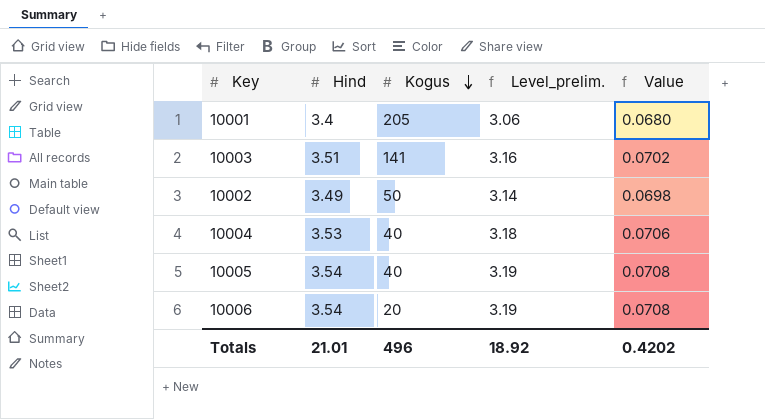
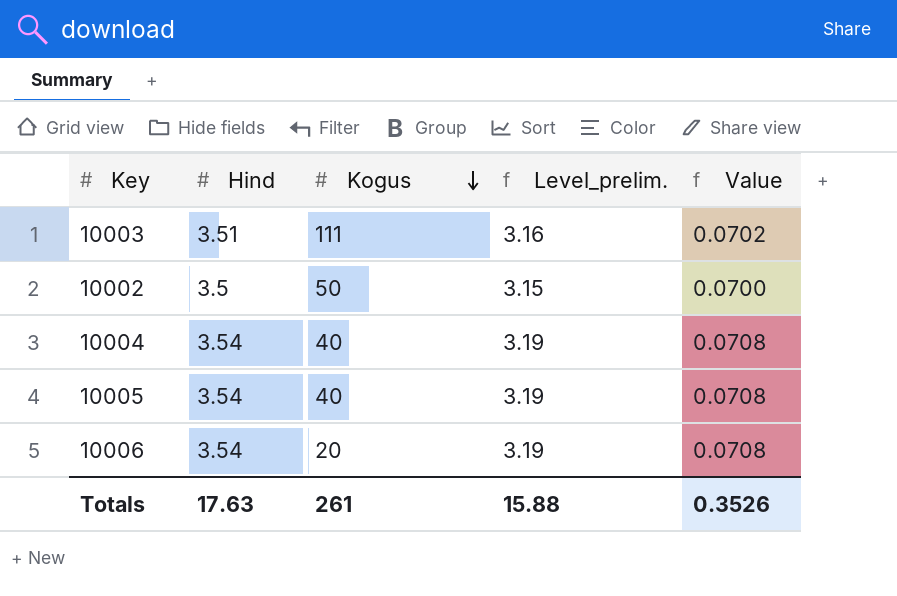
row 10001: 3.4 | 205 | 3.06 | 0.0680 -> none
10003 | Kogus: 141 -> 111
10002 | Hind: 3.49 -> 3.5
10002 | Level_prelim.: 3.14 -> 3.15
10002 | Value: 0.0698 -> 0.0700
10004 | Hind: 3.53 -> 3.54
10004 | Level_prelim.: 3.18 -> 3.19
10004 | Value: 0.0706 -> 0.0708
Totals | Hind: 21.01 -> 17.63
Totals | Kogus: 496 -> 261
Totals | Level_prelim.: 18.92 -> 15.88
Totals | Value: 0.4202 -> 0.3526

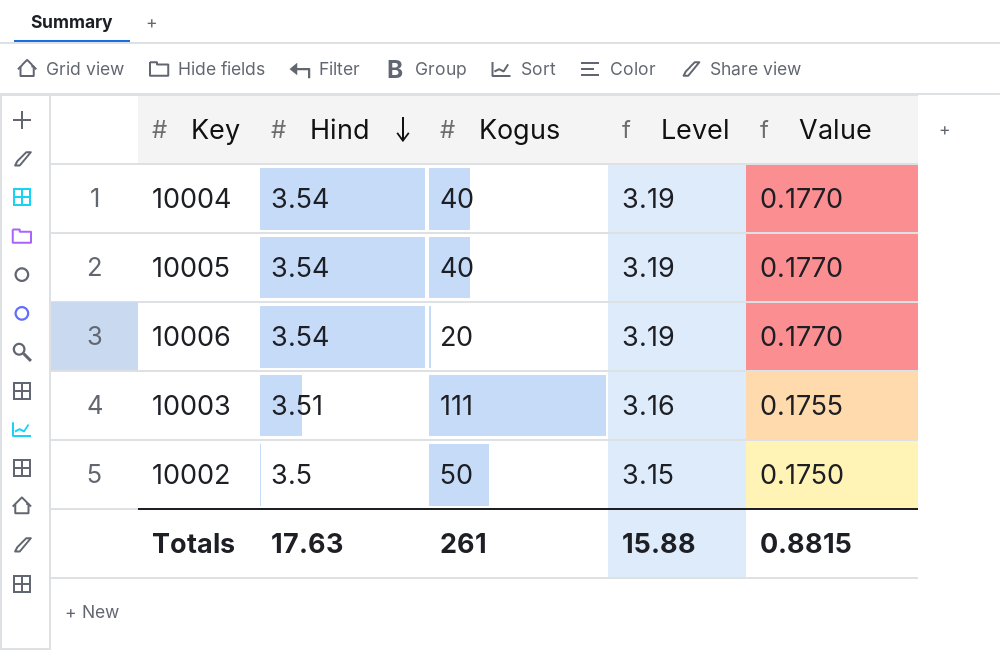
row order: Kogus descending -> Hind descending
column name: Level_prelim. -> Level
column Value | formula: [Hind] * 0.02 -> [Hind] * 0.05
Totals | Value: 0.3526 -> 0.8815

